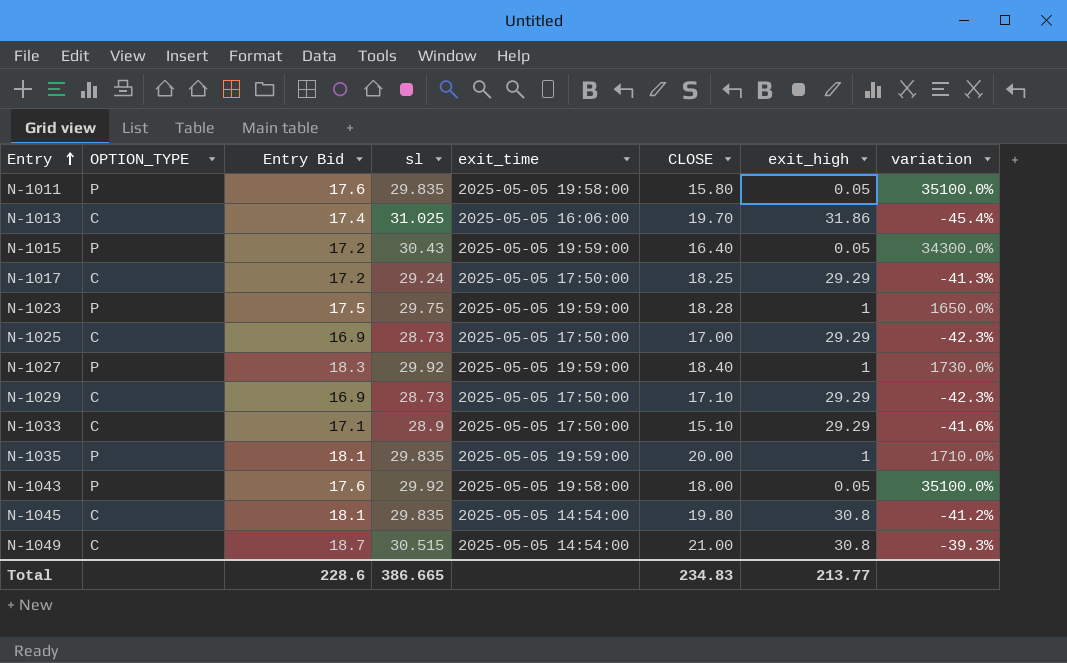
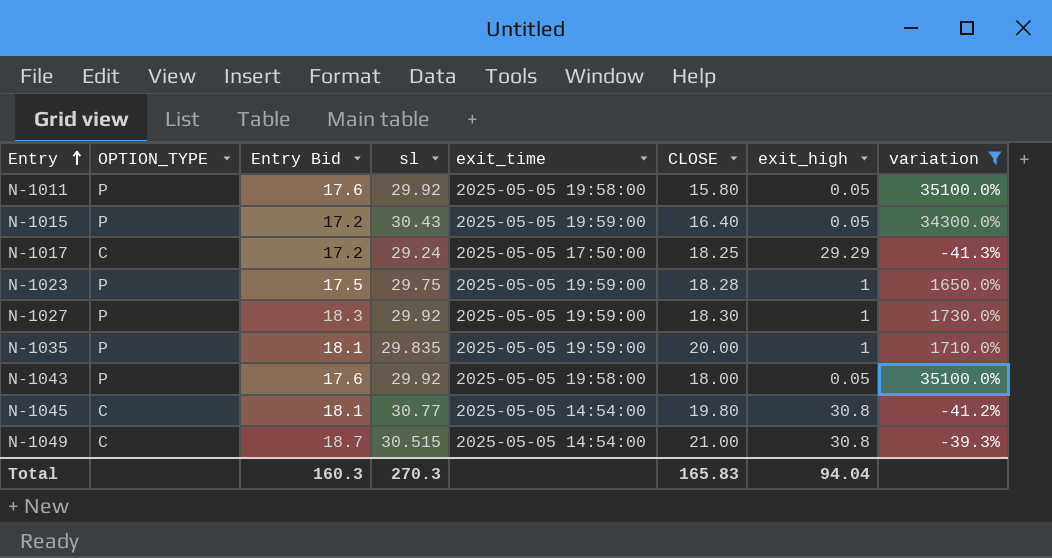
filter: none -> variation >= -41.3%
N-1011 | sl: 29.835 -> 29.92
N-1027 | CLOSE: 18.40 -> 18.30
N-1045 | sl: 29.835 -> 30.77
Total | Entry Bid: 228.6 -> 160.3
Total | sl: 386.665 -> 270.3
Total | CLOSE: 234.83 -> 165.83
Total | exit_high: 213.77 -> 94.04

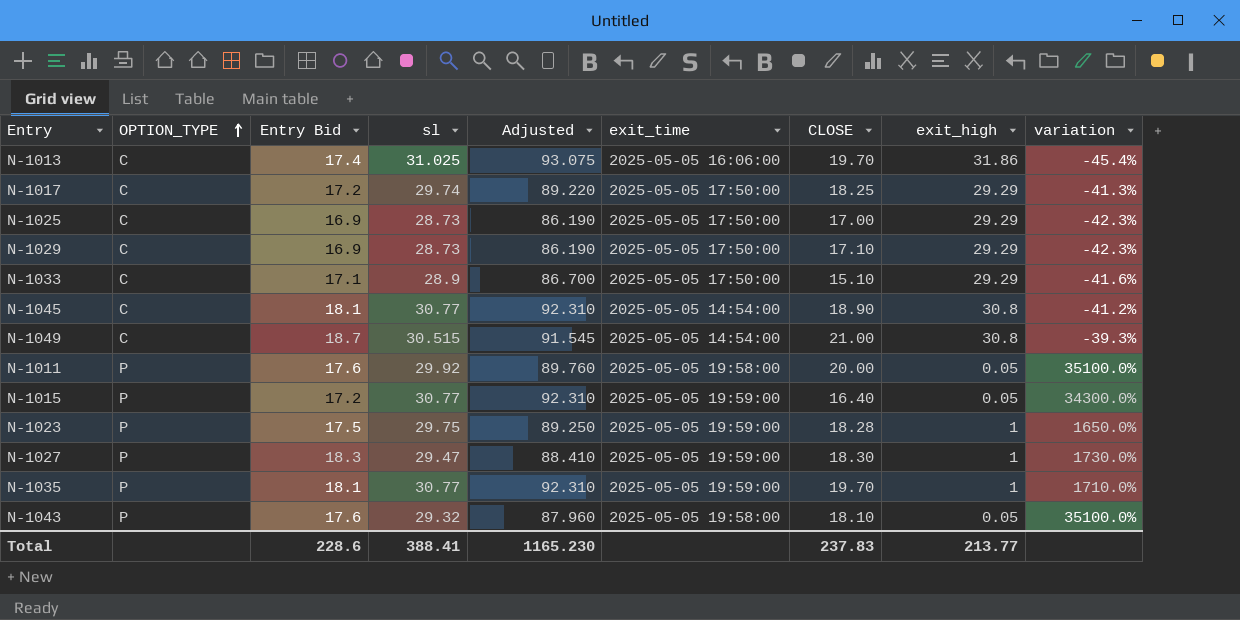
filter: variation >= -41.3% -> none
row order: Entry ascending -> OPTION_TYPE ascending
column Adjusted | formula: none -> [sl] * 3
N-1017 | sl: 29.24 -> 29.74
N-1045 | CLOSE: 19.80 -> 18.90
N-1011 | CLOSE: 15.80 -> 20.00
N-1015 | sl: 30.43 -> 30.77
N-1027 | sl: 29.92 -> 29.47
N-1035 | sl: 29.835 -> 30.77
N-1035 | CLOSE: 20.00 -> 19.70
N-1043 | sl: 29.92 -> 29.32
N-1043 | CLOSE: 18.00 -> 18.10
Total | Entry Bid: 160.3 -> 228.6
Total | sl: 270.3 -> 388.41
Total | CLOSE: 165.83 -> 237.83
Total | exit_high: 94.04 -> 213.77

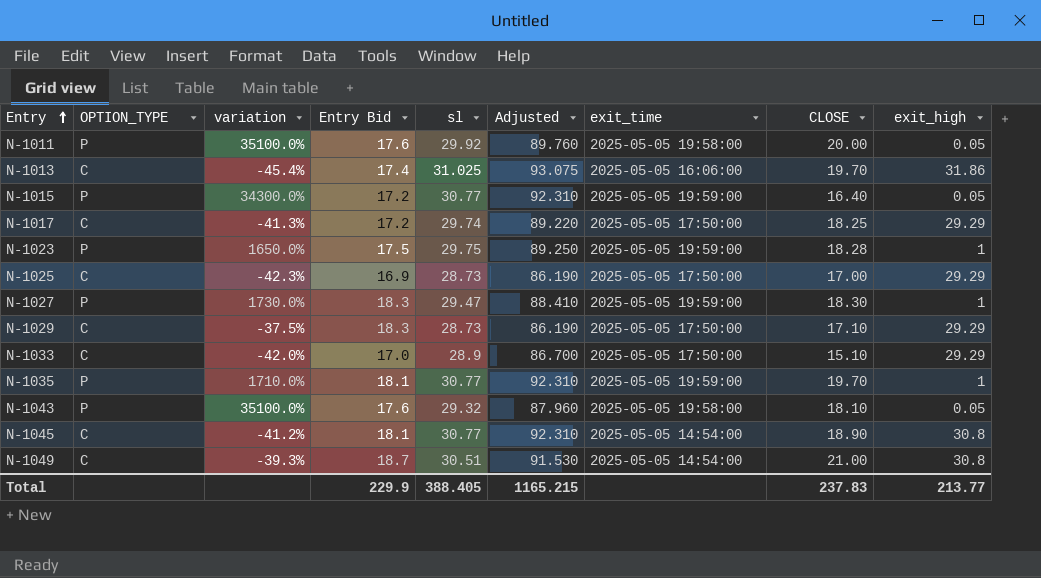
row order: OPTION_TYPE ascending -> Entry ascending
column variation | position: 9 -> 3
N-1029 | variation: -42.3% -> -37.5%
N-1029 | Entry Bid: 16.9 -> 18.3
N-1033 | variation: -41.6% -> -42.0%
N-1033 | Entry Bid: 17.1 -> 17.0
N-1049 | sl: 30.515 -> 30.51
N-1049 | Adjusted: 91.545 -> 91.530
Total | Entry Bid: 228.6 -> 229.9
Total | sl: 388.41 -> 388.405
Total | Adjusted: 1165.230 -> 1165.215

